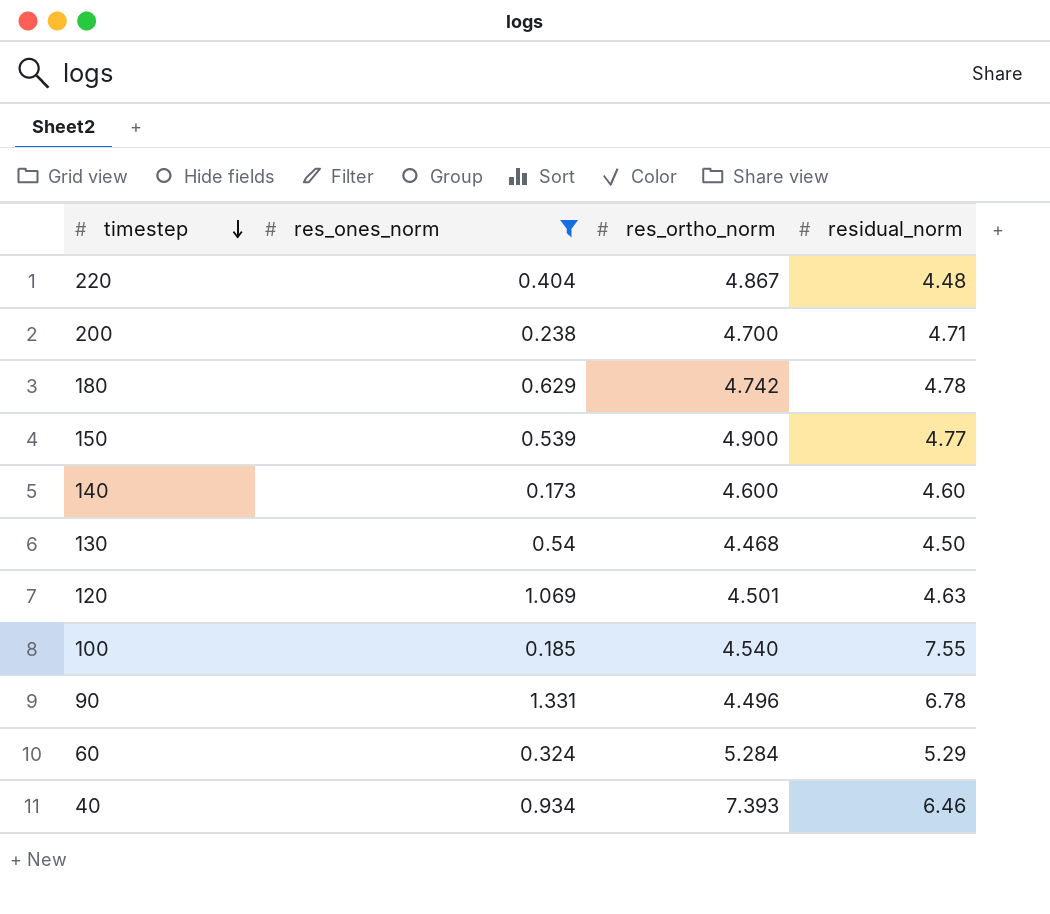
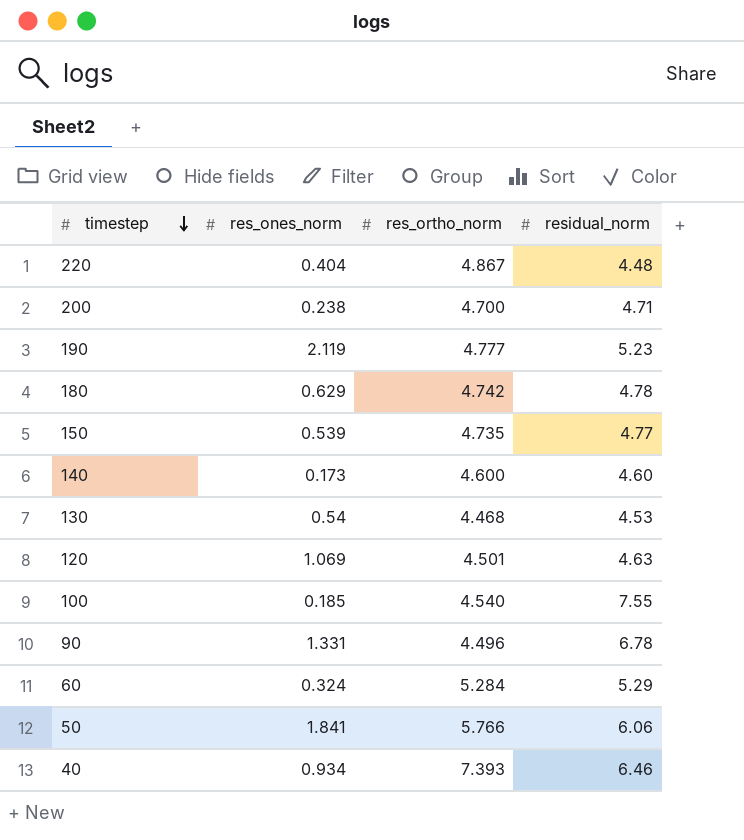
filter: res_ones_norm <= 1.331 -> none
150 | res_ortho_norm: 4.900 -> 4.735
130 | residual_norm: 4.50 -> 4.53

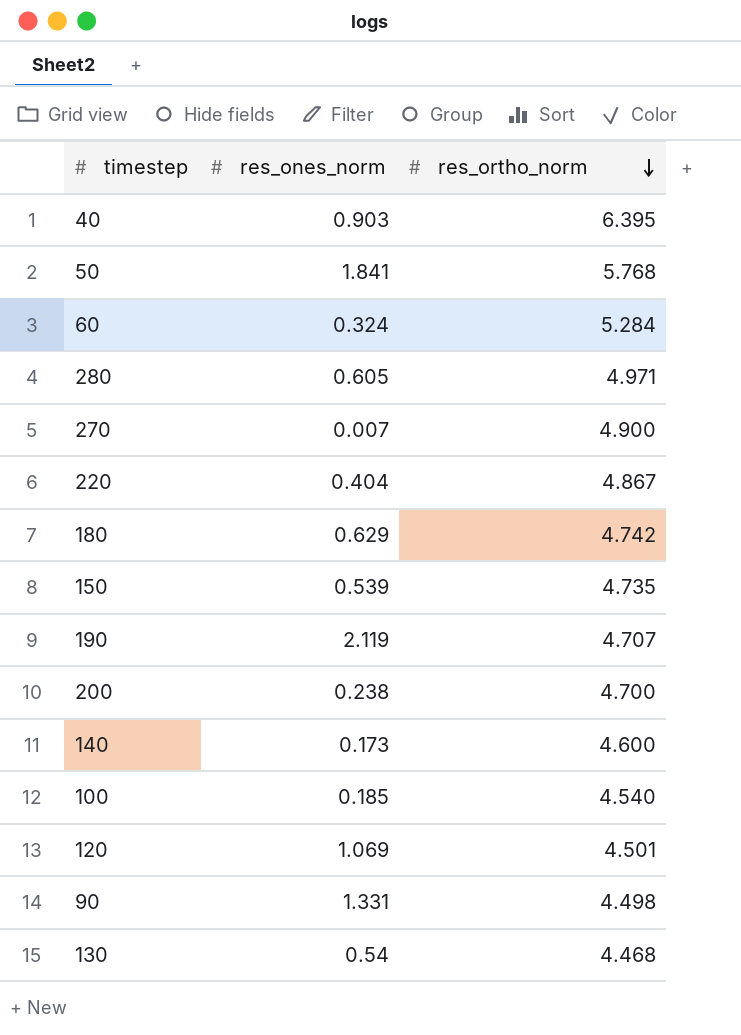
row order: timestep descending -> res_ortho_norm descending
column residual_norm | position: 4 -> none
40 | res_ones_norm: 0.934 -> 0.903
40 | res_ortho_norm: 7.393 -> 6.395
50 | res_ortho_norm: 5.766 -> 5.768
row 280: none -> 0.605 | 4.971
row 270: none -> 0.007 | 4.900
190 | res_ortho_norm: 4.777 -> 4.707
90 | res_ortho_norm: 4.496 -> 4.498

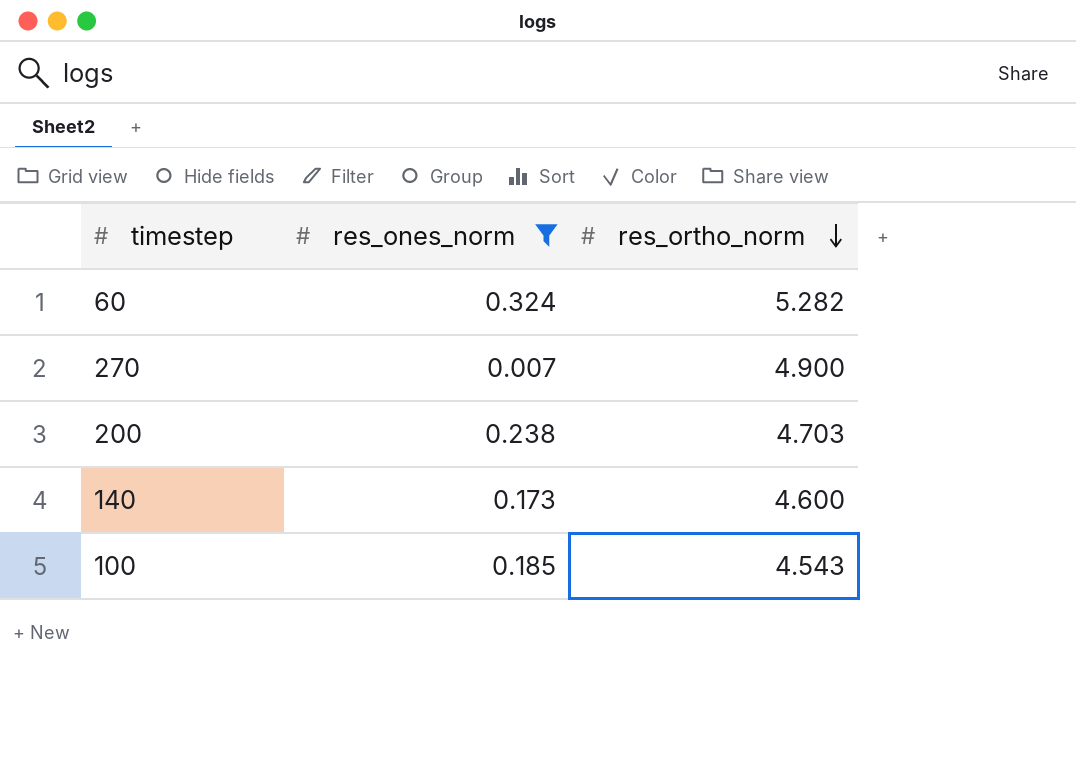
filter: none -> res_ones_norm <= 0.324
60 | res_ortho_norm: 5.284 -> 5.282
200 | res_ortho_norm: 4.700 -> 4.703
100 | res_ortho_norm: 4.540 -> 4.543

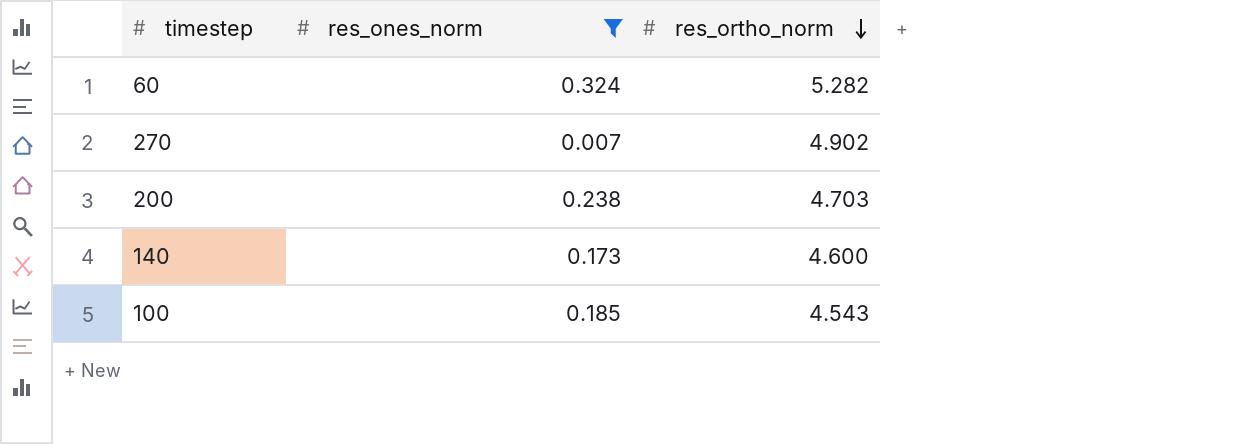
270 | res_ortho_norm: 4.900 -> 4.902

